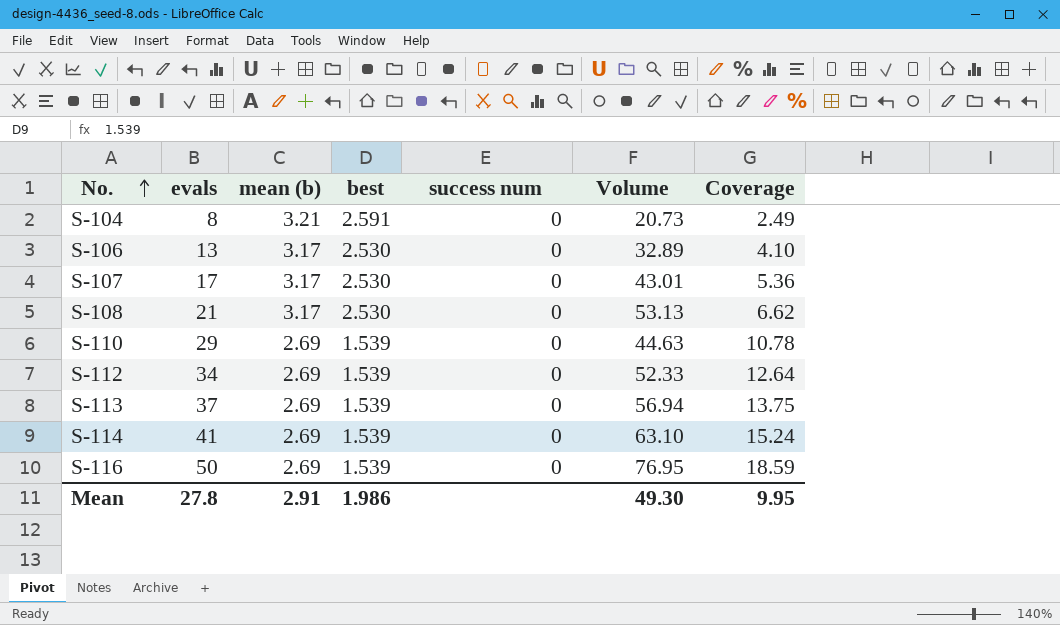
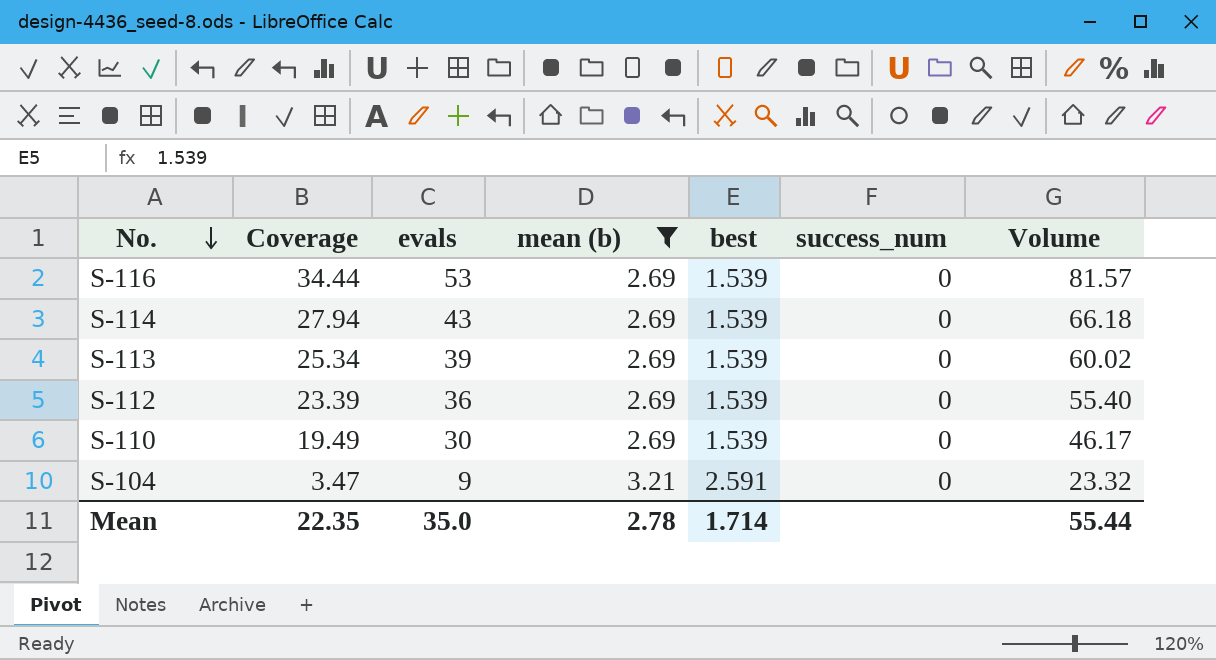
filter: none -> mean (b) != 3.17
row order: No. ascending -> No. descending
column Coverage | formula: [evals] / [mean (b)] -> [evals] / [best]
column Coverage | position: 7 -> 2
column name: success num -> success_num
S-116 | evals: 50 -> 53
S-116 | Volume: 76.95 -> 81.57
S-114 | evals: 41 -> 43
S-114 | Volume: 63.10 -> 66.18
S-113 | evals: 37 -> 39
S-113 | Volume: 56.94 -> 60.02
S-112 | evals: 34 -> 36
S-112 | Volume: 52.33 -> 55.40
S-110 | evals: 29 -> 30
S-110 | Volume: 44.63 -> 46.17
S-104 | evals: 8 -> 9
S-104 | Volume: 20.73 -> 23.32
Mean | Coverage: 9.95 -> 22.35
Mean | evals: 27.8 -> 35.0
Mean | mean (b): 2.91 -> 2.78
Mean | best: 1.986 -> 1.714
Mean | Volume: 49.30 -> 55.44

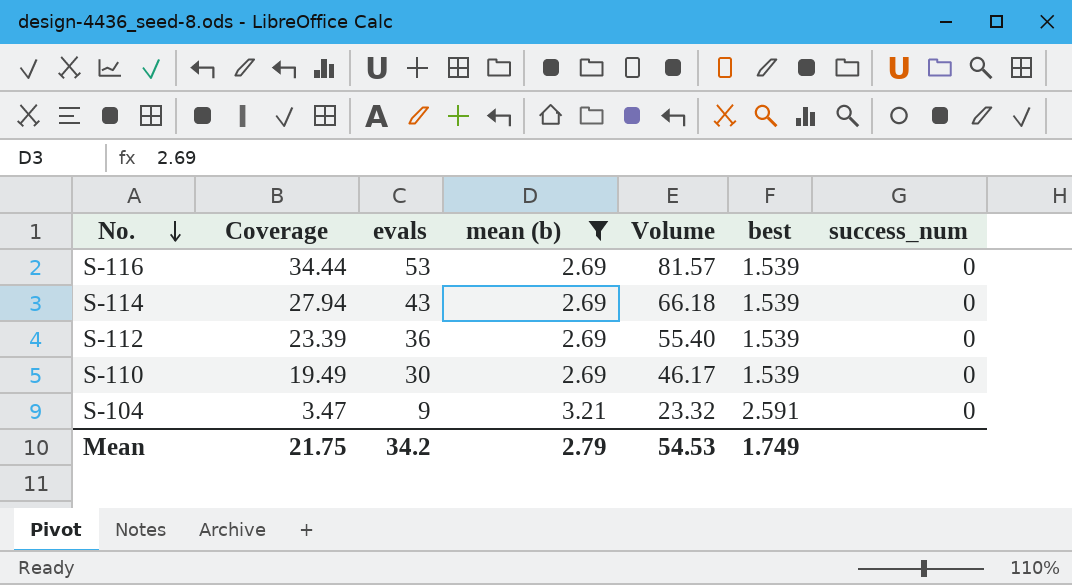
column Volume | position: 7 -> 5
row S-113: 25.34 | 39 | 2.69 | 1.539 | 0 | 60.02 -> none
Mean | Coverage: 22.35 -> 21.75
Mean | evals: 35.0 -> 34.2
Mean | mean (b): 2.78 -> 2.79
Mean | Volume: 55.44 -> 54.53
Mean | best: 1.714 -> 1.749

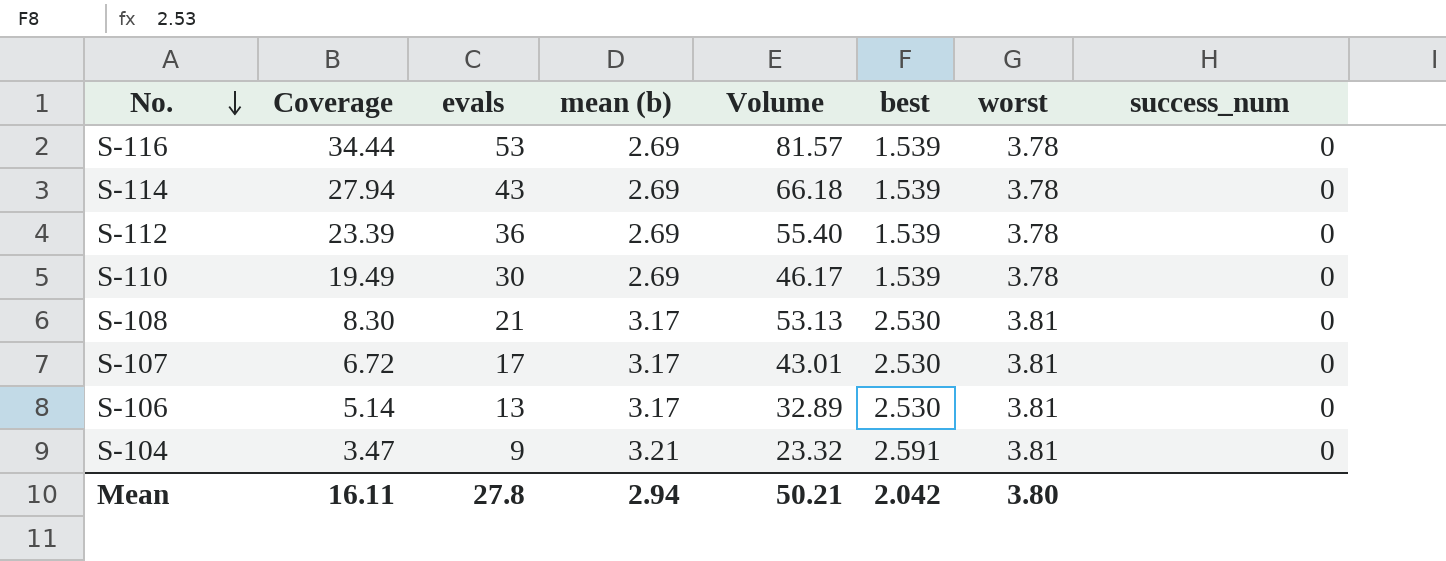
filter: mean (b) != 3.17 -> none
column worst | position: none -> 7
Mean | Coverage: 21.75 -> 16.11
Mean | evals: 34.2 -> 27.8
Mean | mean (b): 2.79 -> 2.94
Mean | Volume: 54.53 -> 50.21
Mean | best: 1.749 -> 2.042

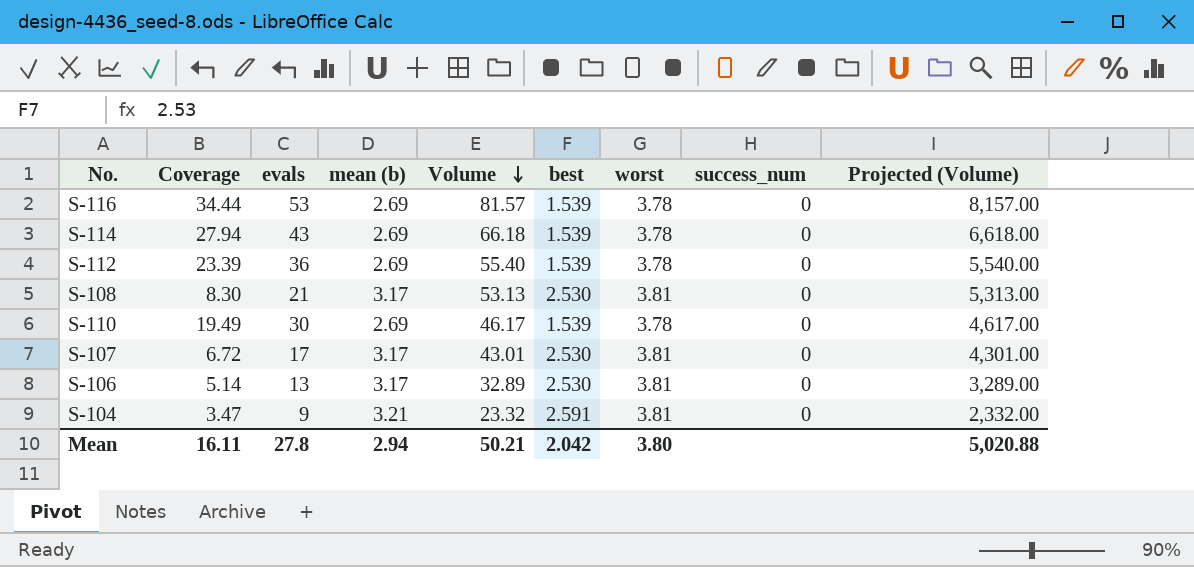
row order: No. descending -> Volume descending
column Projected (Volume) | formula: none -> [Volume] * 100

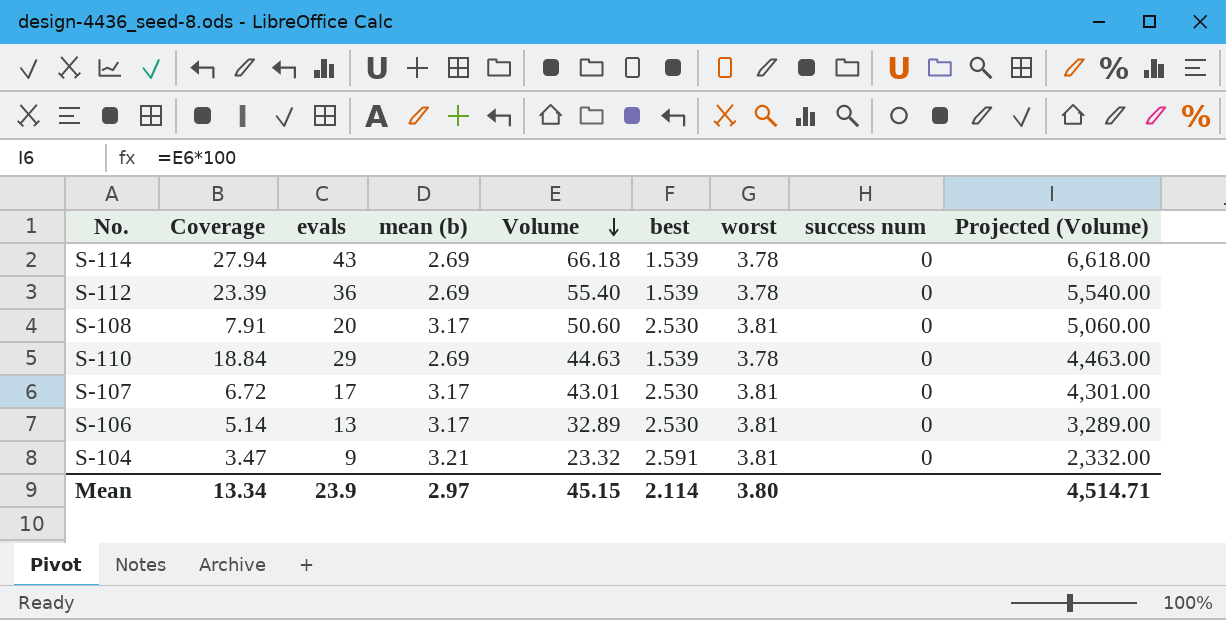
column name: success_num -> success num
row S-116: 34.44 | 53 | 2.69 | 81.57 | 1.539 | 3.78 | 0 | 8,157.00 -> none
S-108 | Coverage: 8.30 -> 7.91
S-108 | evals: 21 -> 20
S-108 | Volume: 53.13 -> 50.60
S-108 | Projected (Volume): 5,313.00 -> 5,060.00
S-110 | Coverage: 19.49 -> 18.84
S-110 | evals: 30 -> 29
S-110 | Volume: 46.17 -> 44.63
S-110 | Projected (Volume): 4,617.00 -> 4,463.00
Mean | Coverage: 16.11 -> 13.34
Mean | evals: 27.8 -> 23.9
Mean | mean (b): 2.94 -> 2.97
Mean | Volume: 50.21 -> 45.15
Mean | best: 2.042 -> 2.114
Mean | Projected (Volume): 5,020.88 -> 4,514.71

